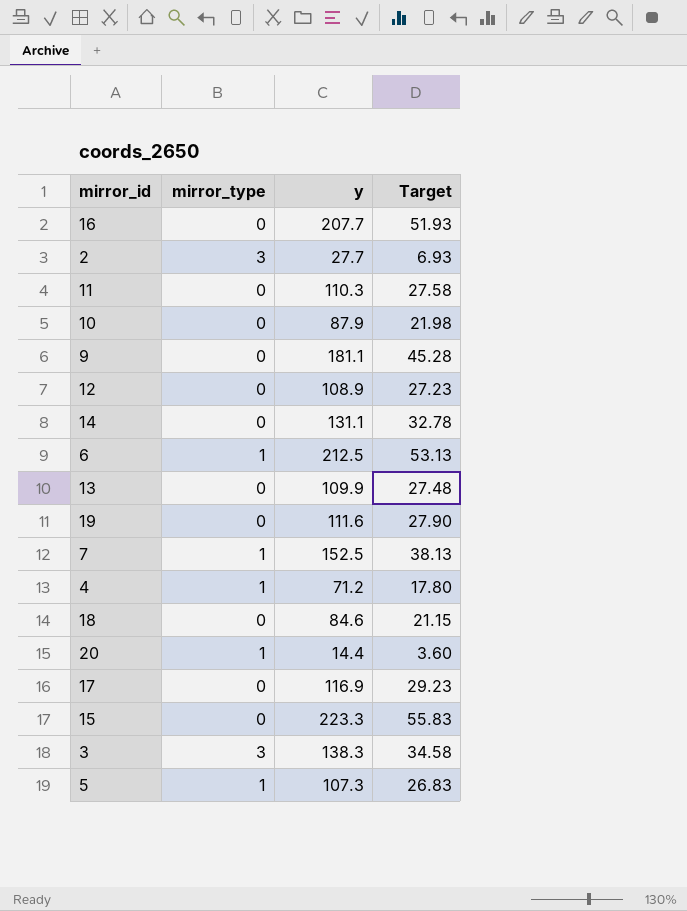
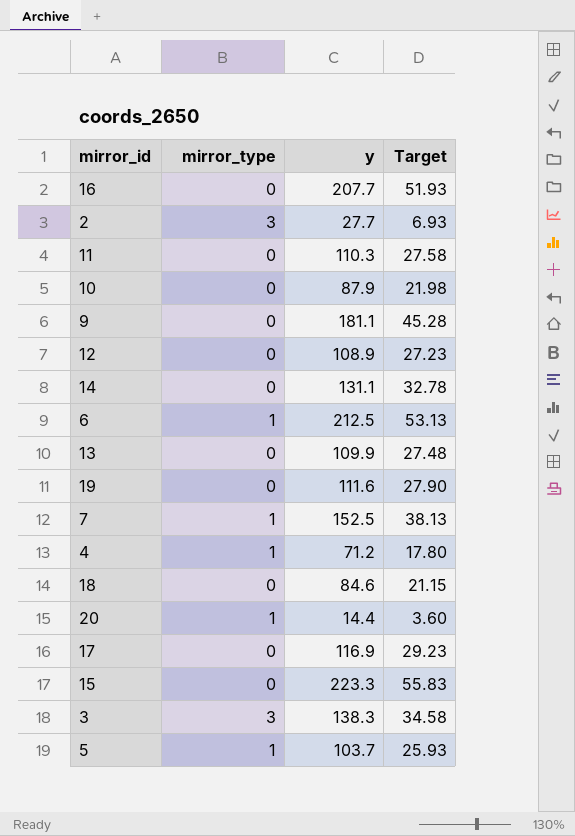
5 | y: 107.3 -> 103.7
5 | Target: 26.83 -> 25.93

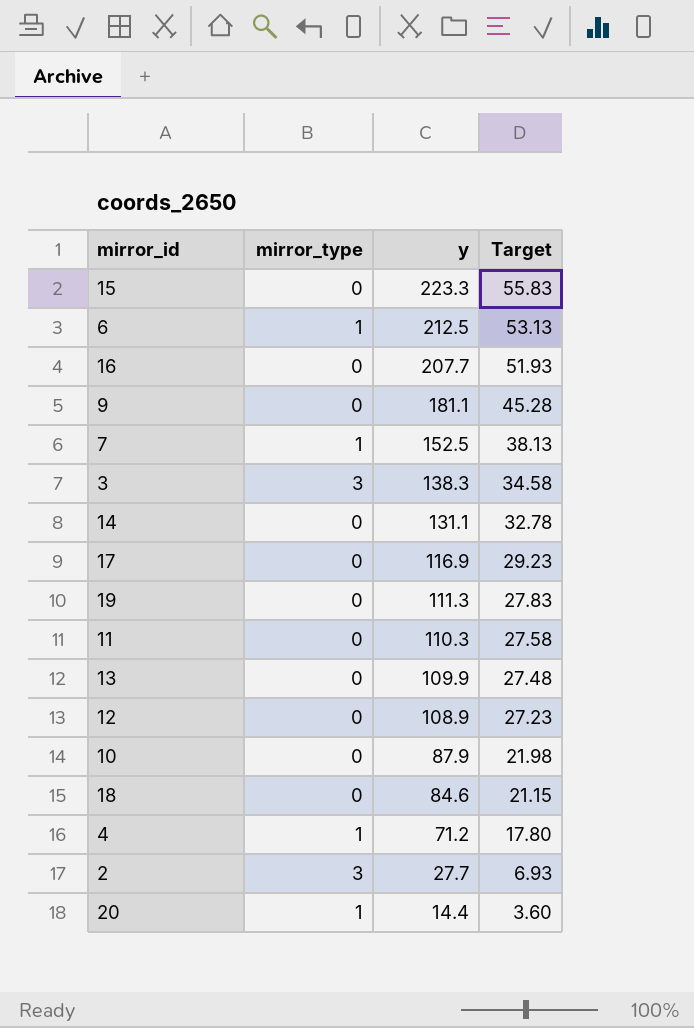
row order: none -> y descending
row 5: 1 | 103.7 | 25.93 -> none
19 | y: 111.6 -> 111.3
19 | Target: 27.90 -> 27.83

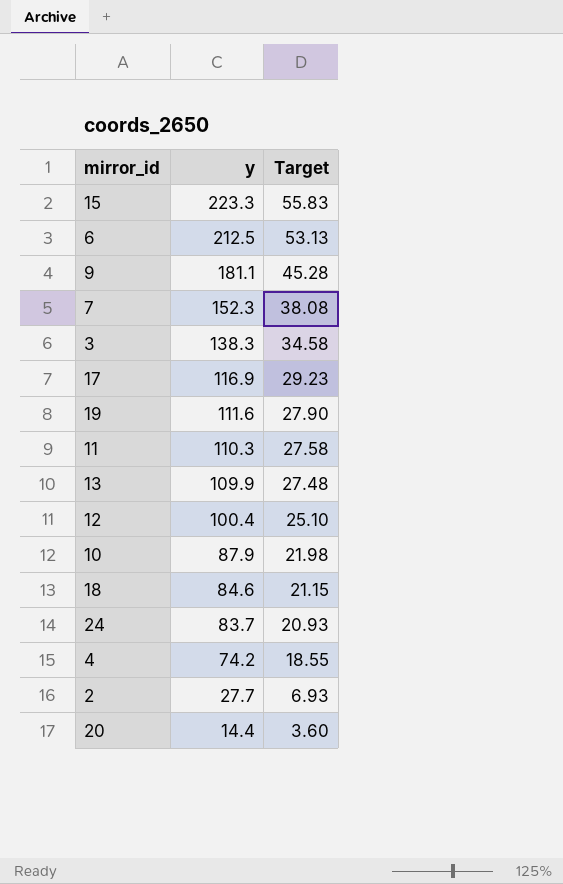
column mirror_type | position: 2 -> none
row 16: 0 | 207.7 | 51.93 -> none
row 14: 0 | 131.1 | 32.78 -> none
7 | y: 152.5 -> 152.3
7 | Target: 38.13 -> 38.08
19 | y: 111.3 -> 111.6
19 | Target: 27.83 -> 27.90
12 | y: 108.9 -> 100.4
12 | Target: 27.23 -> 25.10
row 24: none -> 83.7 | 20.93
4 | y: 71.2 -> 74.2
4 | Target: 17.80 -> 18.55

